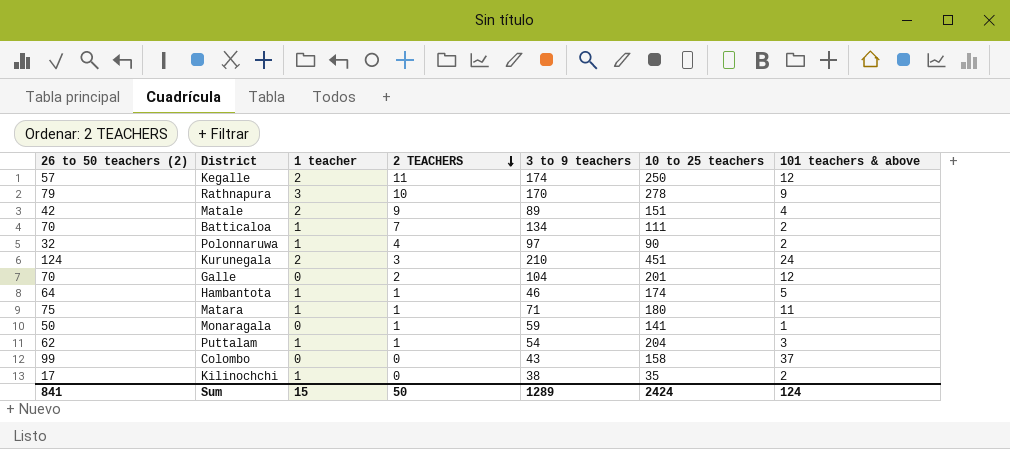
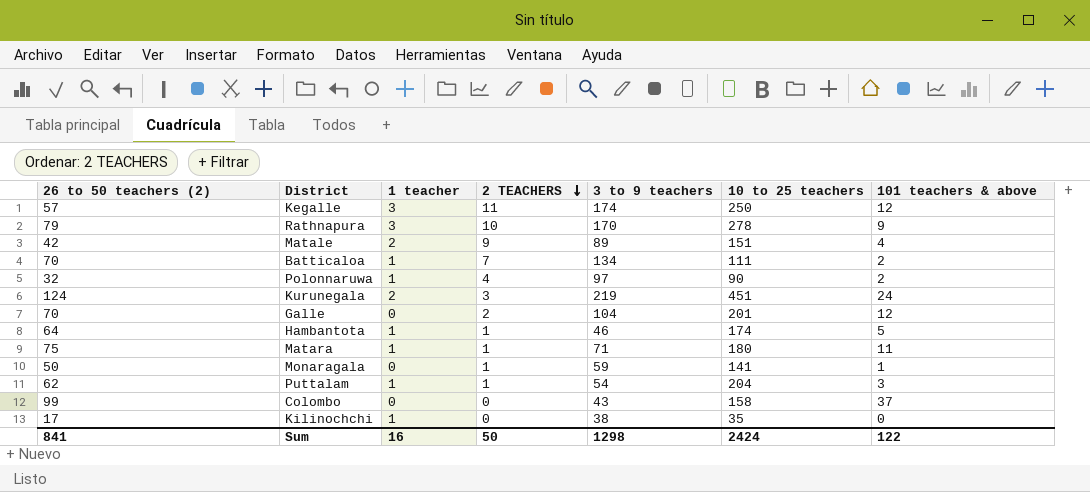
Kegalle | 1 teacher: 2 -> 3
Kurunegala | 3 to 9 teachers: 210 -> 219
Kilinochchi | 101 teachers & above: 2 -> 0
Sum | 1 teacher: 15 -> 16
Sum | 3 to 9 teachers: 1289 -> 1298
Sum | 101 teachers & above: 124 -> 122

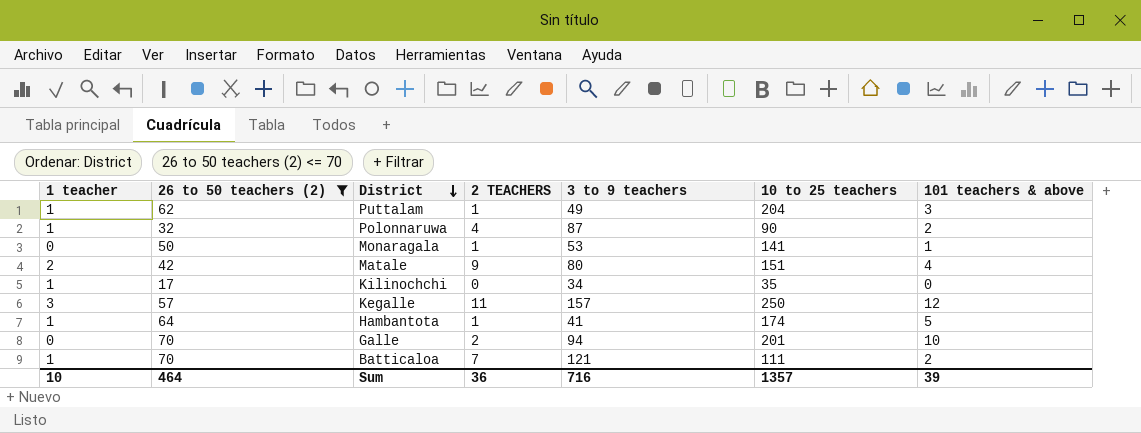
filter: none -> 26 to 50 teachers (2) <= 70
row order: 2 TEACHERS descending -> District descending
column 1 teacher | position: 3 -> 1
Puttalam | 3 to 9 teachers: 54 -> 49
Polonnaruwa | 3 to 9 teachers: 97 -> 87
Monaragala | 3 to 9 teachers: 59 -> 53
Matale | 3 to 9 teachers: 89 -> 80
Kilinochchi | 3 to 9 teachers: 38 -> 34
Kegalle | 3 to 9 teachers: 174 -> 157
Hambantota | 3 to 9 teachers: 46 -> 41
Galle | 3 to 9 teachers: 104 -> 94
Galle | 101 teachers & above: 12 -> 10
Batticaloa | 3 to 9 teachers: 134 -> 121
Sum | 1 teacher: 16 -> 10
Sum | 26 to 50 teachers (2): 841 -> 464
Sum | 2 TEACHERS: 50 -> 36
Sum | 3 to 9 teachers: 1298 -> 716
Sum | 10 to 25 teachers: 2424 -> 1357
Sum | 101 teachers & above: 122 -> 39

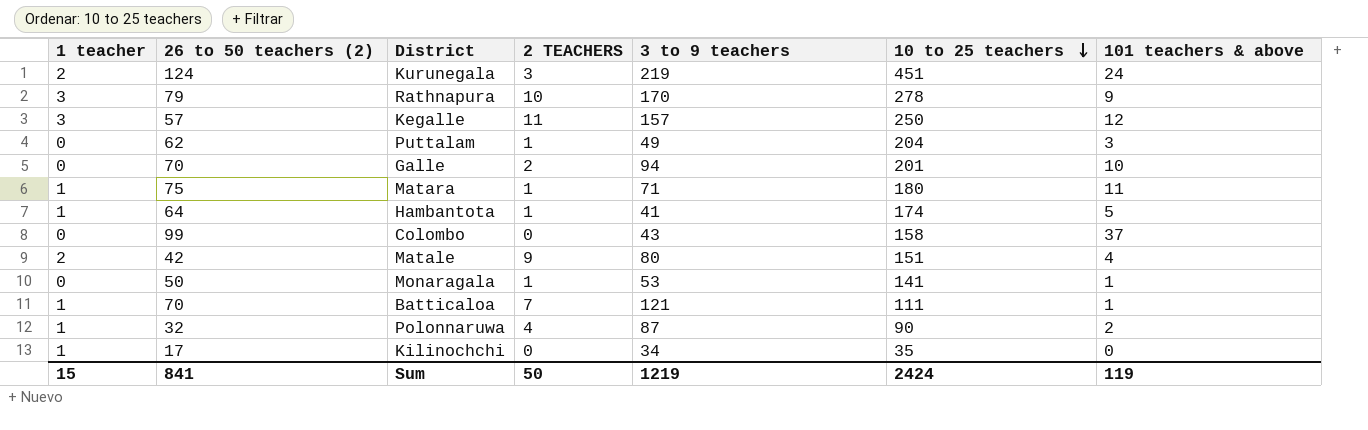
filter: 26 to 50 teachers (2) <= 70 -> none
row order: District descending -> 10 to 25 teachers descending
Puttalam | 1 teacher: 1 -> 0
Batticaloa | 101 teachers & above: 2 -> 1
Sum | 1 teacher: 10 -> 15
Sum | 26 to 50 teachers (2): 464 -> 841
Sum | 2 TEACHERS: 36 -> 50
Sum | 3 to 9 teachers: 716 -> 1219
Sum | 10 to 25 teachers: 1357 -> 2424
Sum | 101 teachers & above: 39 -> 119

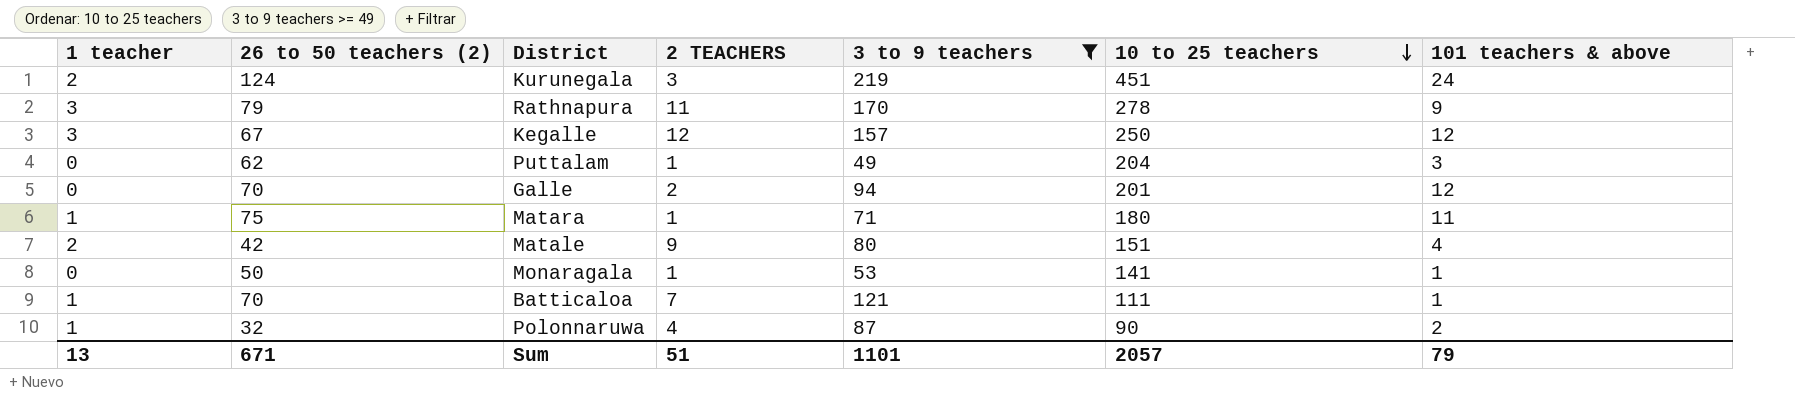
filter: none -> 3 to 9 teachers >= 49
Rathnapura | 2 TEACHERS: 10 -> 11
Kegalle | 26 to 50 teachers (2): 57 -> 67
Kegalle | 2 TEACHERS: 11 -> 12
Galle | 101 teachers & above: 10 -> 12
Sum | 1 teacher: 15 -> 13
Sum | 26 to 50 teachers (2): 841 -> 671
Sum | 2 TEACHERS: 50 -> 51
Sum | 3 to 9 teachers: 1219 -> 1101
Sum | 10 to 25 teachers: 2424 -> 2057
Sum | 101 teachers & above: 119 -> 79

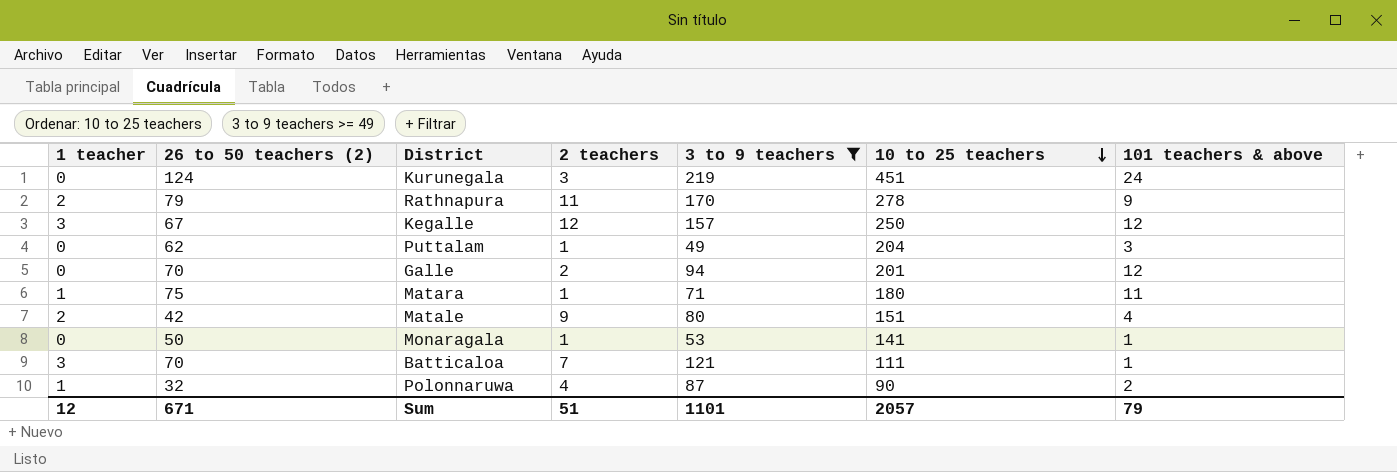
column name: 2 TEACHERS -> 2 teachers
Kurunegala | 1 teacher: 2 -> 0
Rathnapura | 1 teacher: 3 -> 2
Batticaloa | 1 teacher: 1 -> 3
Sum | 1 teacher: 13 -> 12

